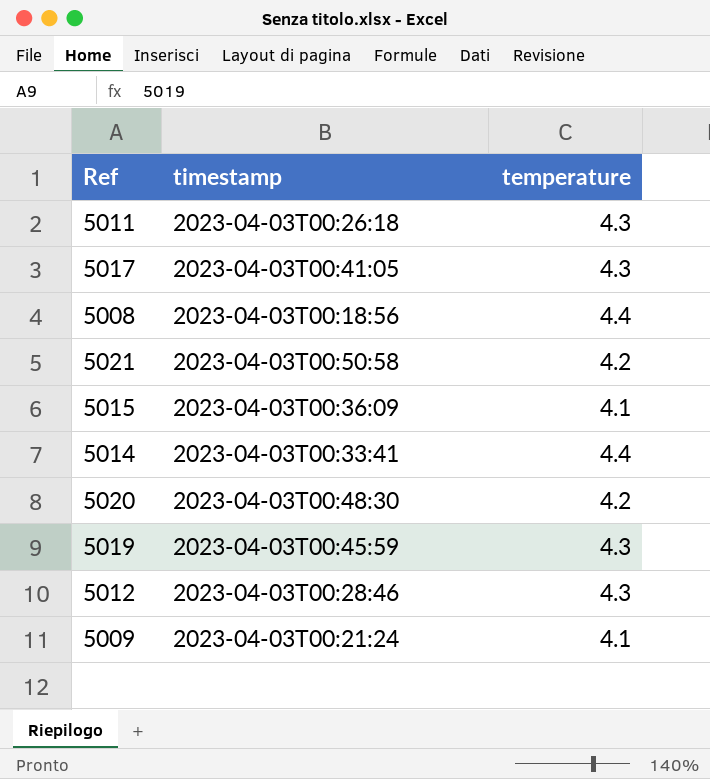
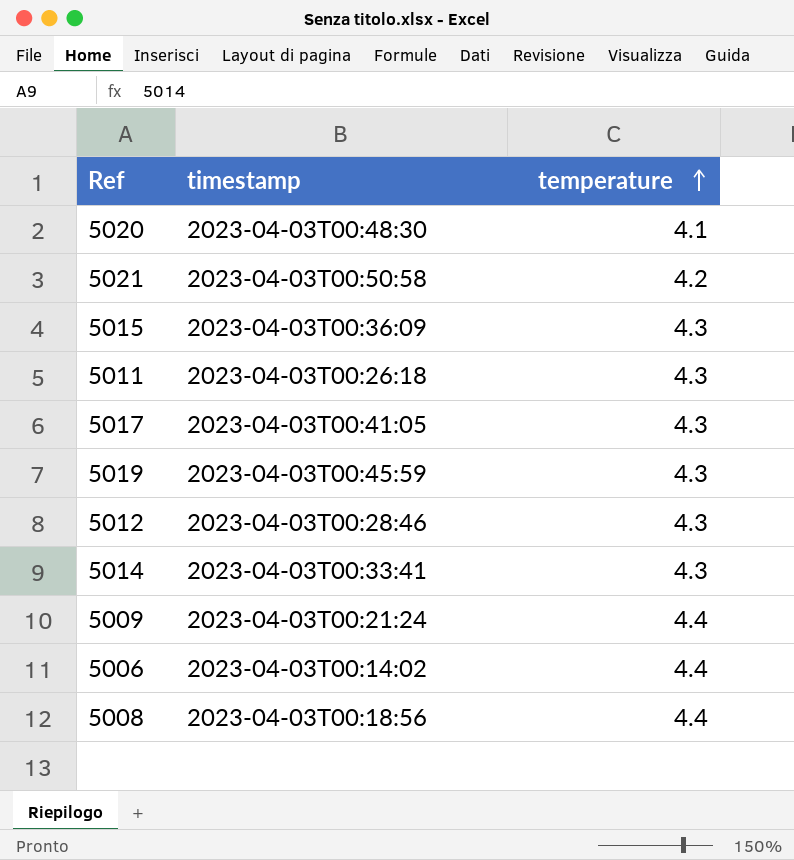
row order: none -> temperature ascending
5020 | temperature: 4.2 -> 4.1
5015 | temperature: 4.1 -> 4.3
5014 | temperature: 4.4 -> 4.3
5009 | temperature: 4.1 -> 4.4
row 5006: none -> 2023-04-03T00:14:02 | 4.4

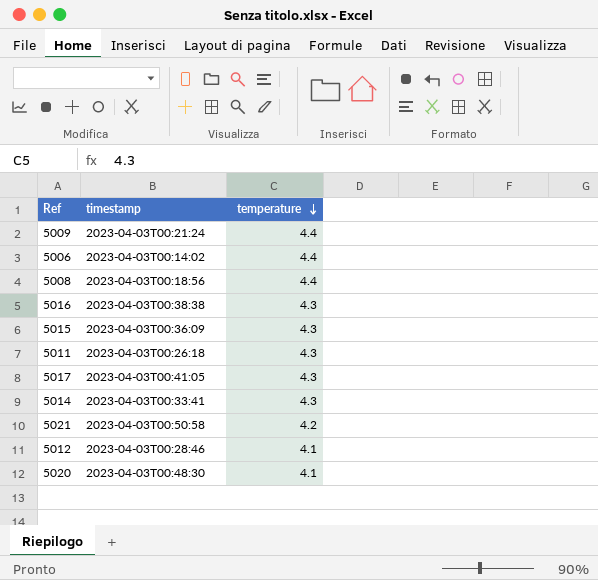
row order: temperature ascending -> temperature descending
row 5019: 2023-04-03T00:45:59 | 4.3 -> none
row 5016: none -> 2023-04-03T00:38:38 | 4.3
5012 | temperature: 4.3 -> 4.1

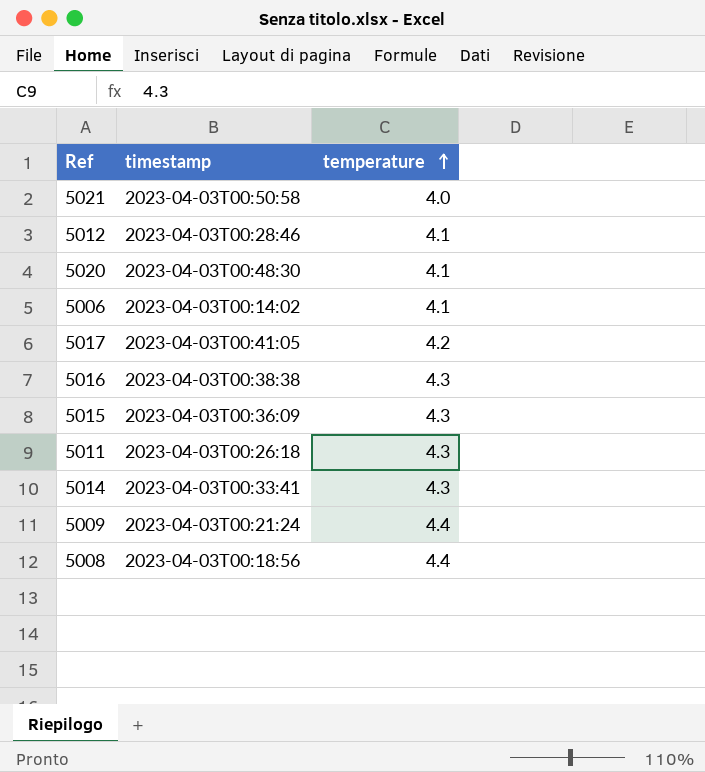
row order: temperature descending -> temperature ascending
5021 | temperature: 4.2 -> 4.0
5006 | temperature: 4.4 -> 4.1
5017 | temperature: 4.3 -> 4.2

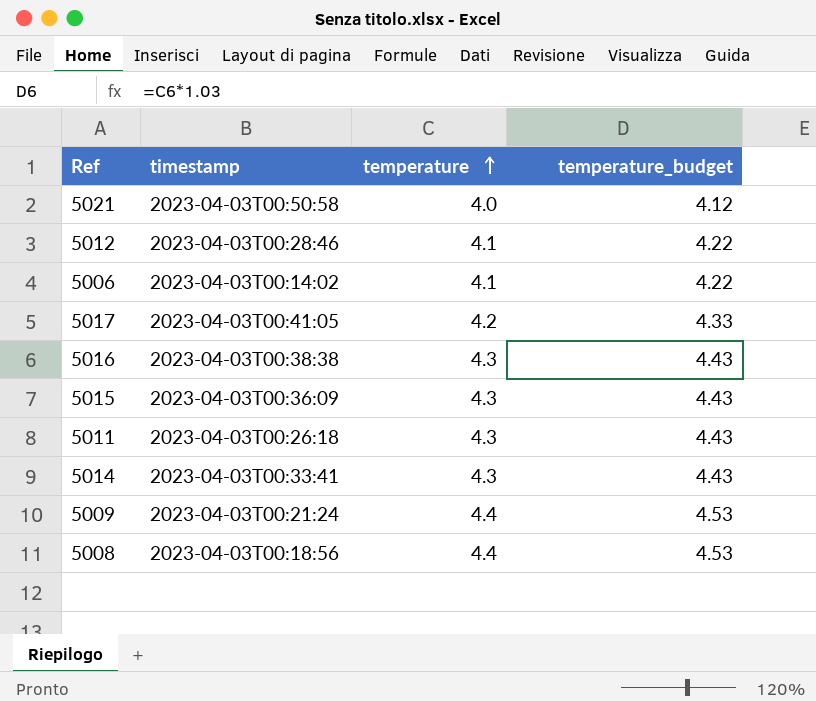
column temperature_budget | formula: none -> [temperature] * 1.03
row 5020: 2023-04-03T00:48:30 | 4.1 -> none

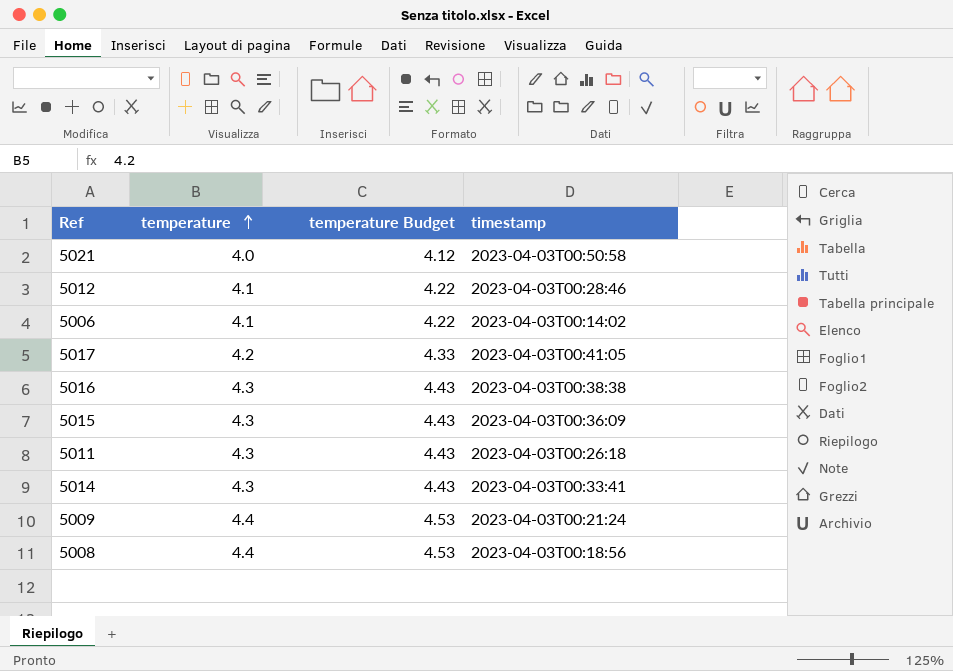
column name: temperature_budget -> temperature Budget
column timestamp | position: 2 -> 4

